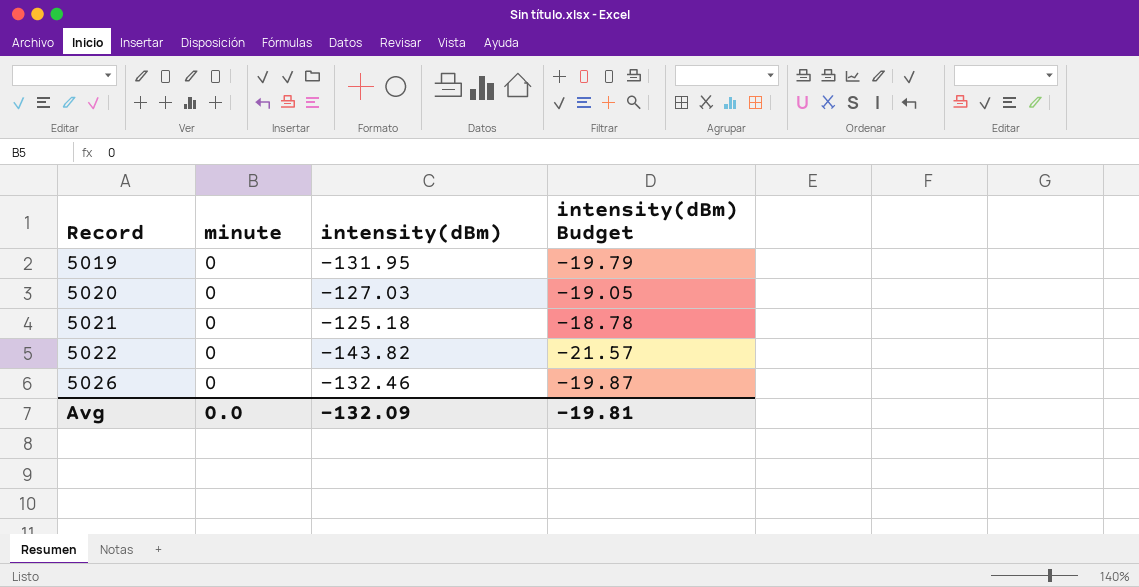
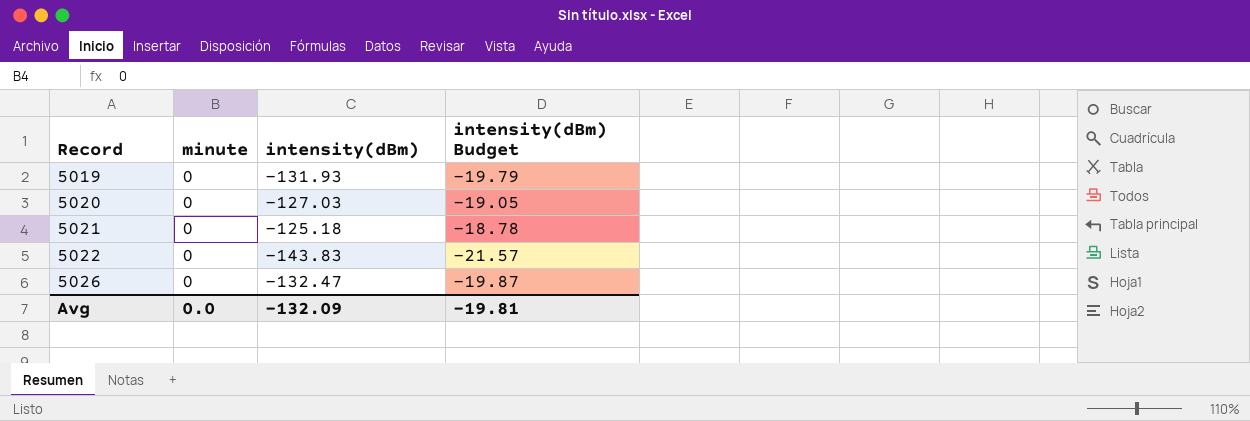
5019 | intensity(dBm): -131.95 -> -131.93
5022 | intensity(dBm): -143.82 -> -143.83
5026 | intensity(dBm): -132.46 -> -132.47

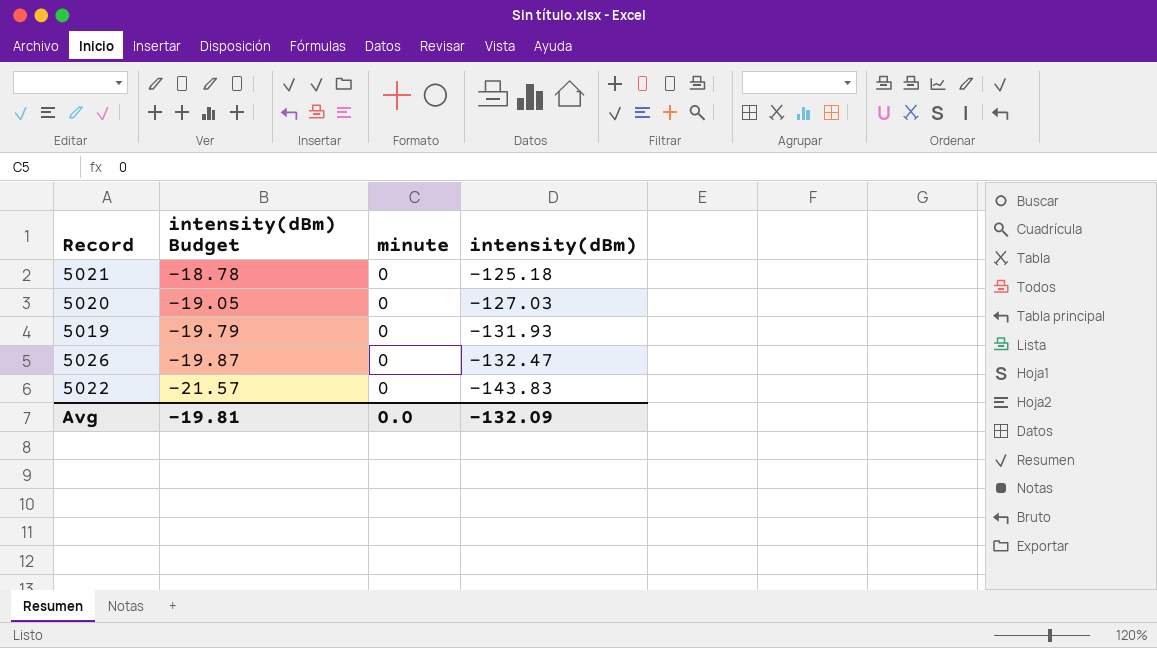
row order: Record ascending -> intensity(dBm) Budget descending
column intensity(dBm) Budget | position: 4 -> 2

